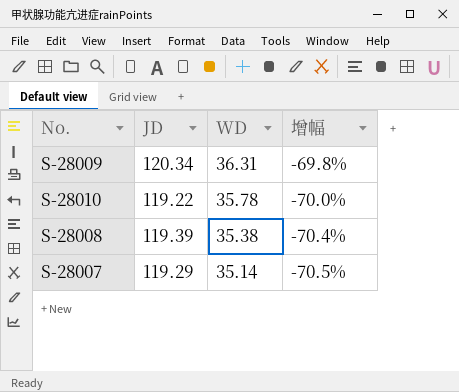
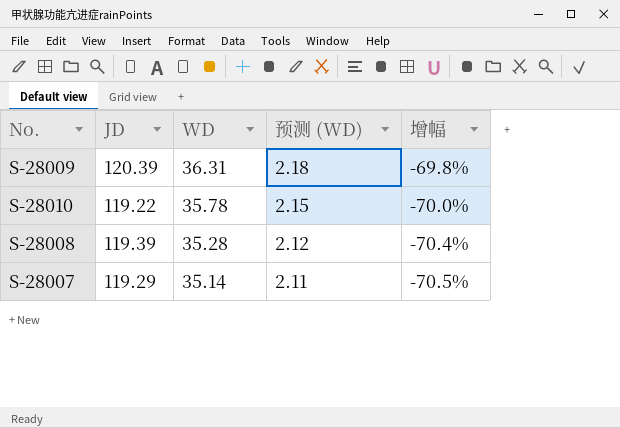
column 预测 (WD) | formula: none -> [WD] * 0.06
S-28009 | JD: 120.34 -> 120.39
S-28008 | WD: 35.38 -> 35.28

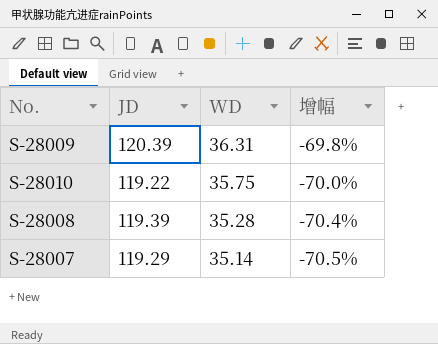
column 预测 (WD) | formula: [WD] * 0.06 -> none
S-28010 | WD: 35.78 -> 35.75

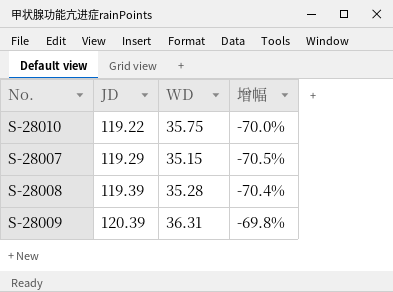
row order: WD descending -> JD ascending
S-28007 | WD: 35.14 -> 35.15

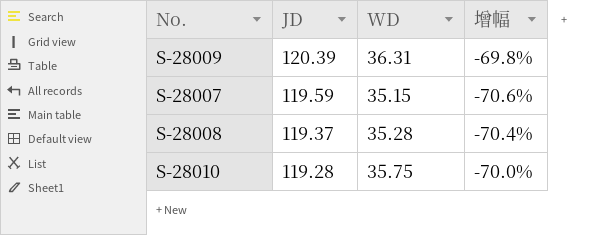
row order: JD ascending -> JD descending
S-28007 | JD: 119.29 -> 119.59
S-28007 | 增幅: -70.5% -> -70.6%
S-28008 | JD: 119.39 -> 119.37
S-28010 | JD: 119.22 -> 119.28

